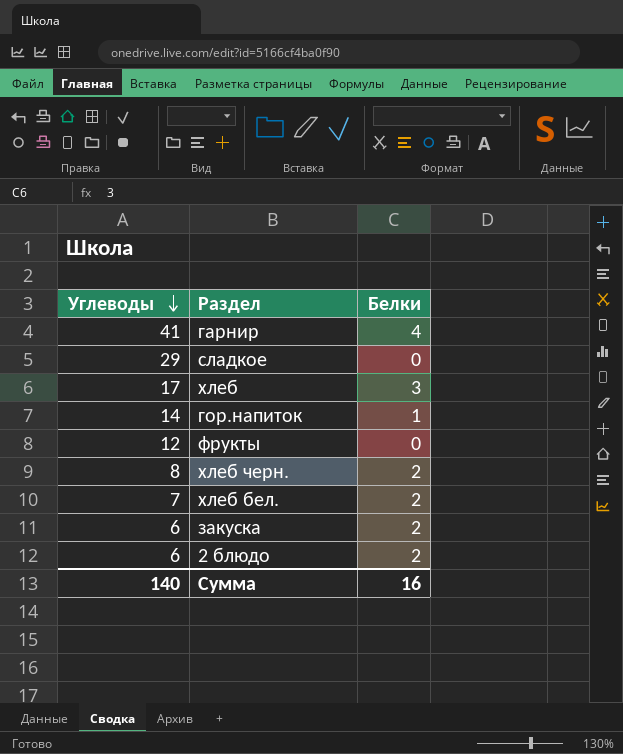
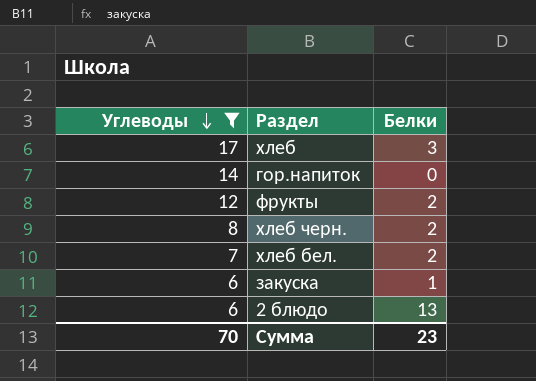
filter: none -> Углеводы <= 17
гор.напиток | Белки: 1 -> 0
фрукты | Белки: 0 -> 2
закуска | Белки: 2 -> 1
2 блюдо | Белки: 2 -> 13
Сумма | Углеводы: 140 -> 70
Сумма | Белки: 16 -> 23

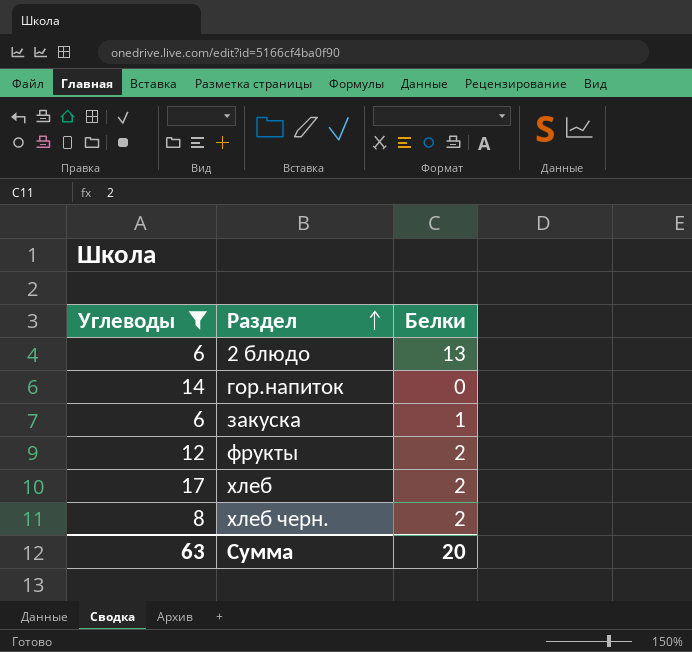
row order: Углеводы descending -> Раздел ascending
row хлеб бел.: 7 | 2 -> none
хлеб | Белки: 3 -> 2
Сумма | Углеводы: 70 -> 63
Сумма | Белки: 23 -> 20

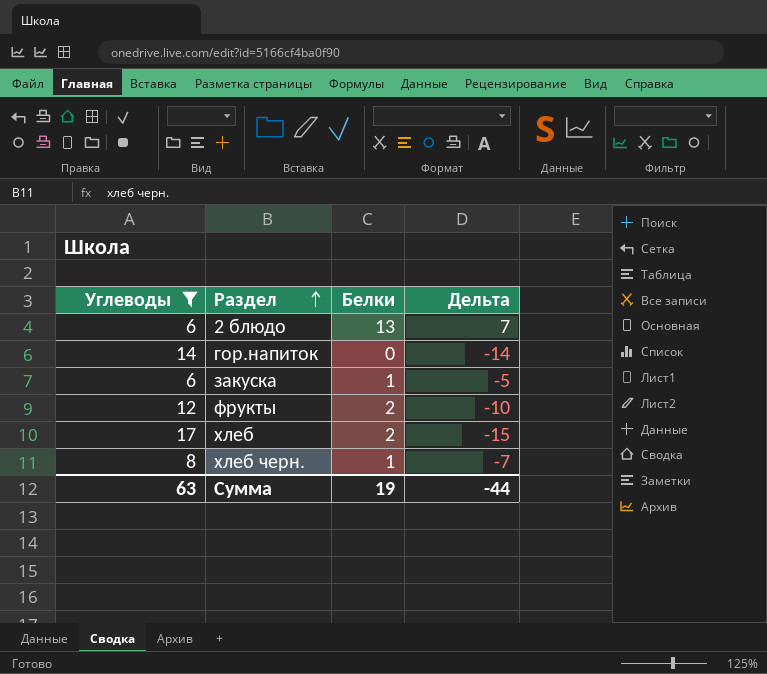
column Дельта | formula: none -> [Белки] - [Углеводы]
хлеб черн. | Белки: 2 -> 1
Сумма | Белки: 20 -> 19

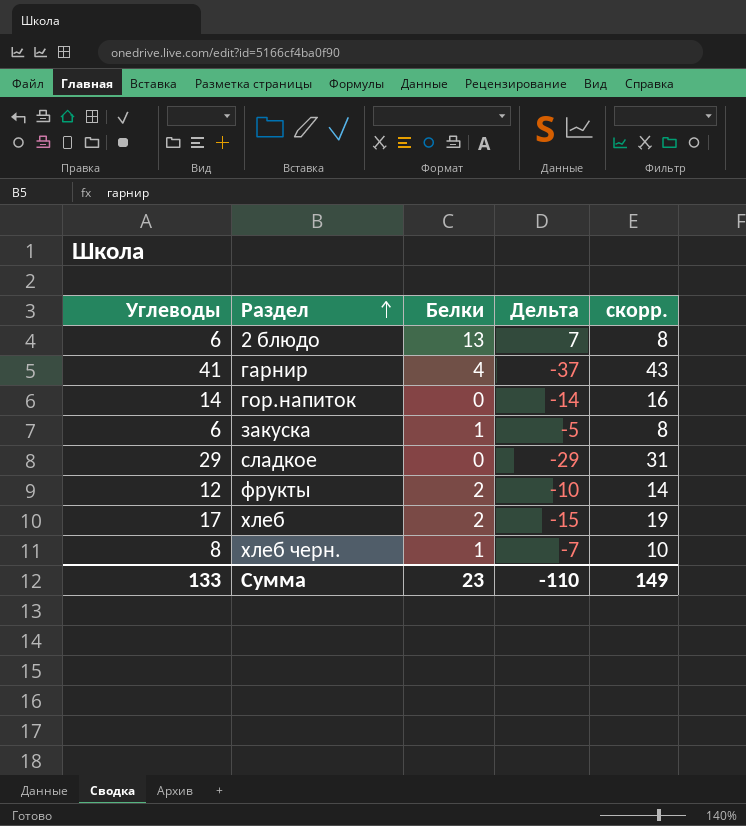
filter: Углеводы <= 17 -> none
column скорр. | formula: none -> [Углеводы] + 2
Сумма | Углеводы: 63 -> 133
Сумма | Белки: 19 -> 23
Сумма | Дельта: -44 -> -110

